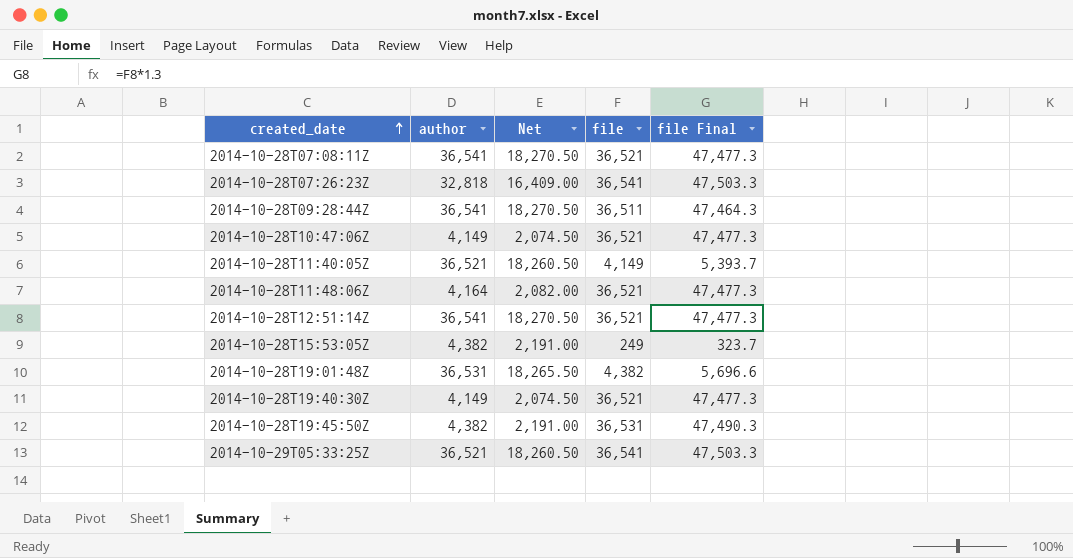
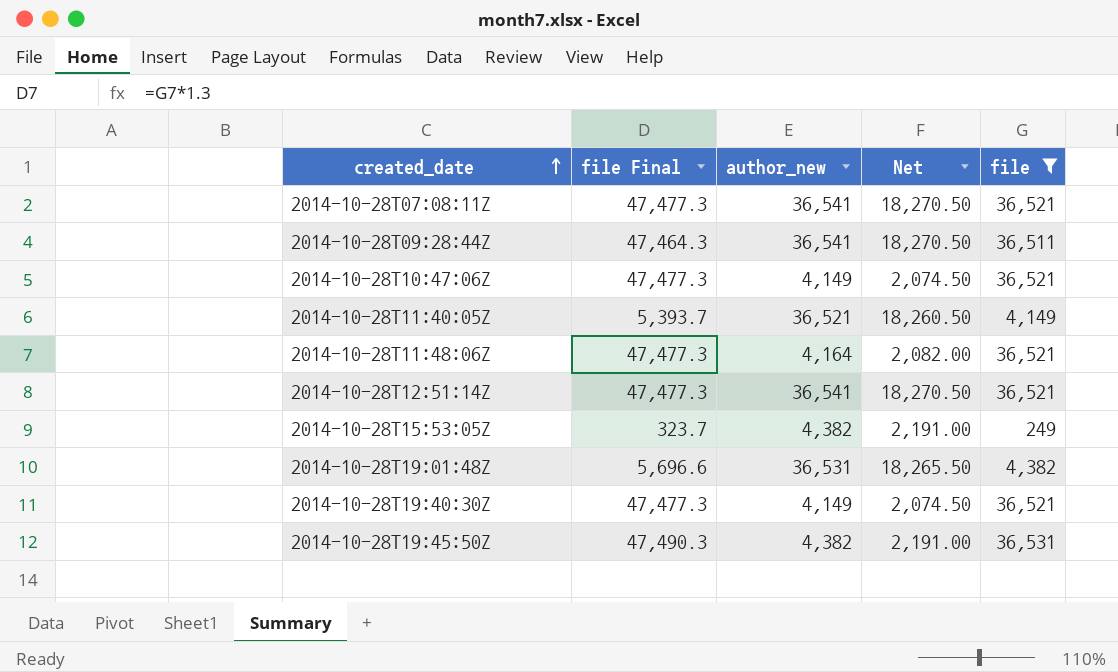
filter: none -> file != 36,541
column file Final | position: 5 -> 2
column name: author -> author_new

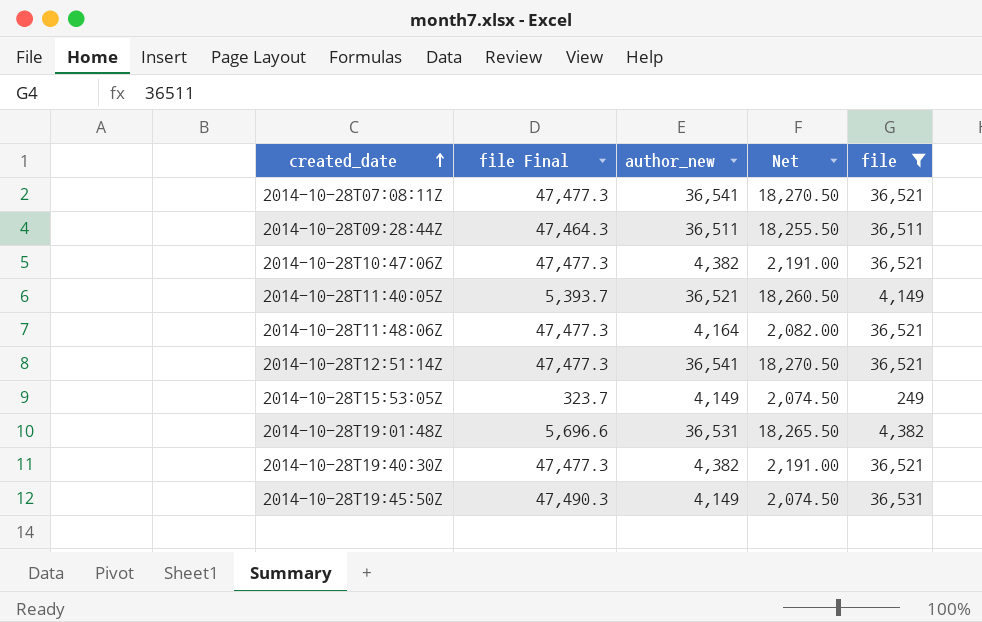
2014-10-28T09:28:44Z | author_new: 36,541 -> 36,511
2014-10-28T09:28:44Z | Net: 18,270.50 -> 18,255.50
2014-10-28T10:47:06Z | author_new: 4,149 -> 4,382
2014-10-28T10:47:06Z | Net: 2,074.50 -> 2,191.00
2014-10-28T15:53:05Z | author_new: 4,382 -> 4,149
2014-10-28T15:53:05Z | Net: 2,191.00 -> 2,074.50
2014-10-28T19:40:30Z | author_new: 4,149 -> 4,382
2014-10-28T19:40:30Z | Net: 2,074.50 -> 2,191.00
2014-10-28T19:45:50Z | author_new: 4,382 -> 4,149
2014-10-28T19:45:50Z | Net: 2,191.00 -> 2,074.50

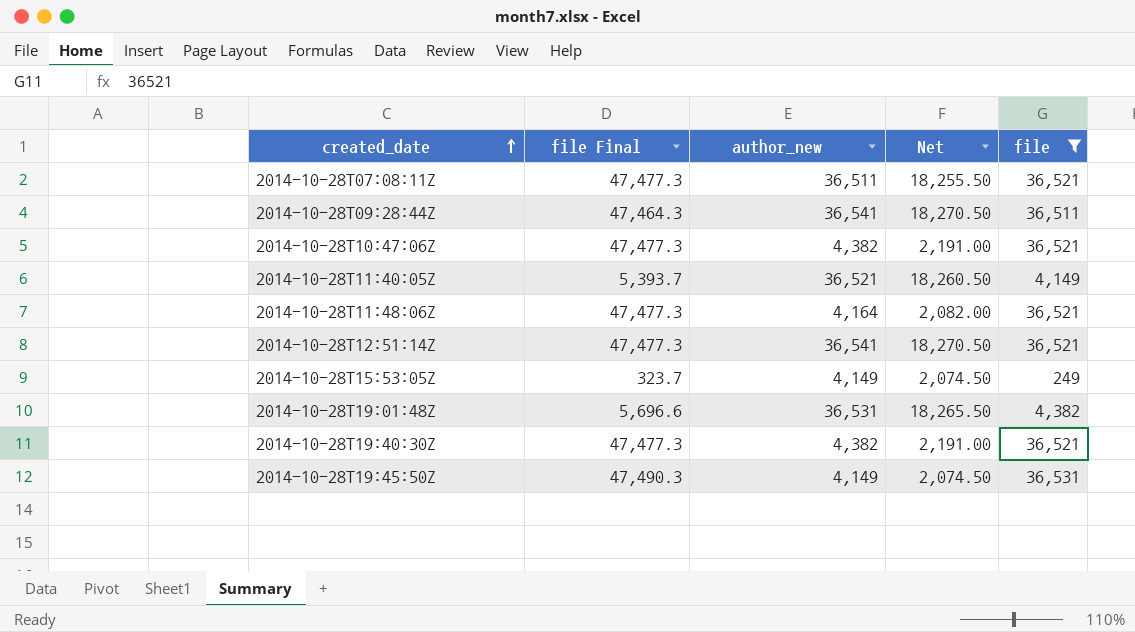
2014-10-28T07:08:11Z | author_new: 36,541 -> 36,511
2014-10-28T07:08:11Z | Net: 18,270.50 -> 18,255.50
2014-10-28T09:28:44Z | author_new: 36,511 -> 36,541
2014-10-28T09:28:44Z | Net: 18,255.50 -> 18,270.50

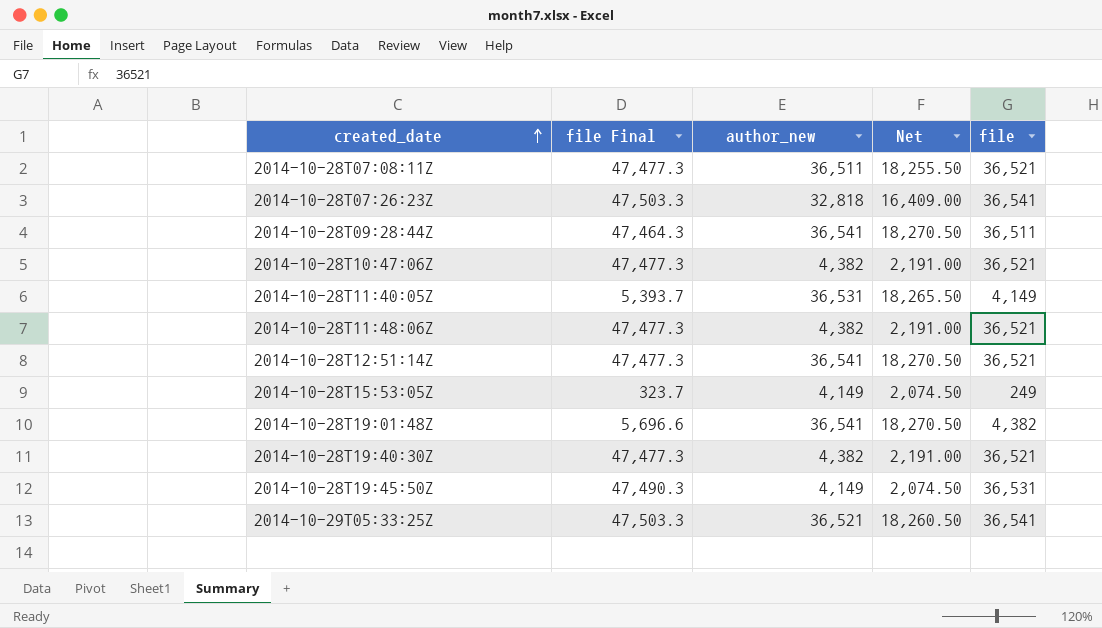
filter: file != 36,541 -> none
2014-10-28T11:40:05Z | author_new: 36,521 -> 36,531
2014-10-28T11:40:05Z | Net: 18,260.50 -> 18,265.50
2014-10-28T11:48:06Z | author_new: 4,164 -> 4,382
2014-10-28T11:48:06Z | Net: 2,082.00 -> 2,191.00
2014-10-28T19:01:48Z | author_new: 36,531 -> 36,541
2014-10-28T19:01:48Z | Net: 18,265.50 -> 18,270.50

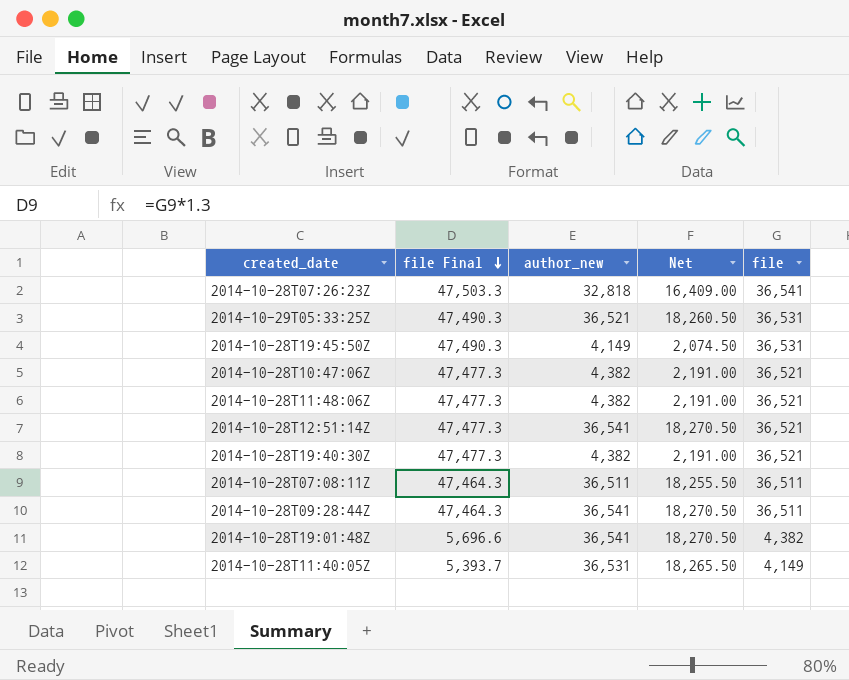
row order: created_date ascending -> file Final descending
row 2014-10-28T15:53:05Z: 323.7 | 4,149 | 2,074.50 | 249 -> none
2014-10-29T05:33:25Z | file Final: 47,503.3 -> 47,490.3
2014-10-29T05:33:25Z | file: 36,541 -> 36,531
2014-10-28T07:08:11Z | file Final: 47,477.3 -> 47,464.3
2014-10-28T07:08:11Z | file: 36,521 -> 36,511

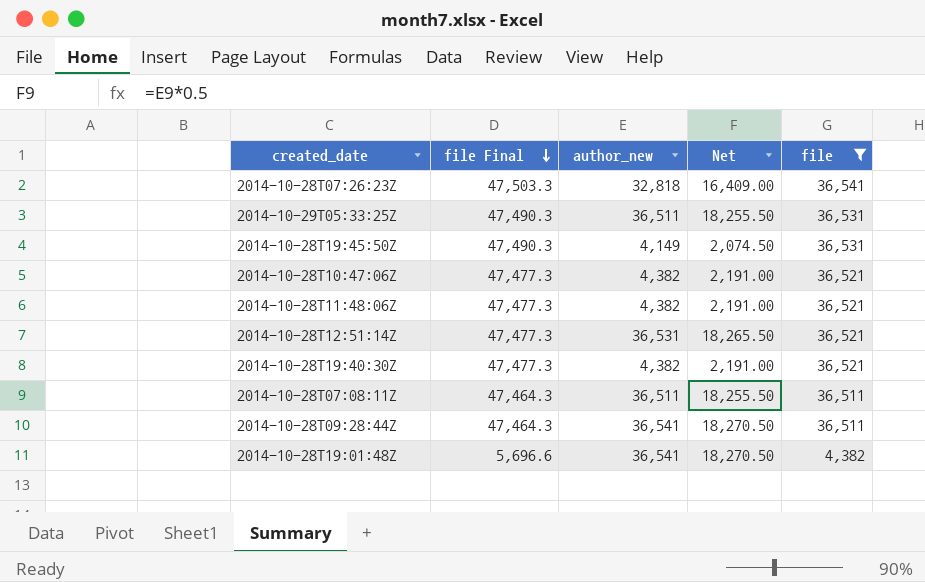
filter: none -> file != 4,149
2014-10-29T05:33:25Z | author_new: 36,521 -> 36,511
2014-10-29T05:33:25Z | Net: 18,260.50 -> 18,255.50
2014-10-28T12:51:14Z | author_new: 36,541 -> 36,531
2014-10-28T12:51:14Z | Net: 18,270.50 -> 18,265.50

